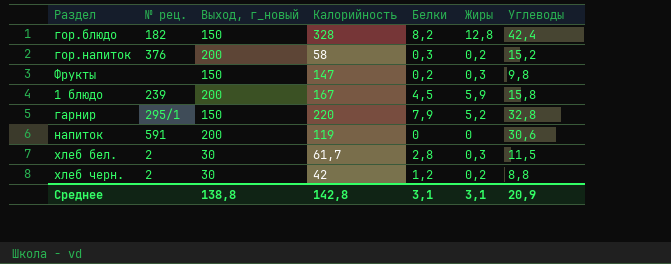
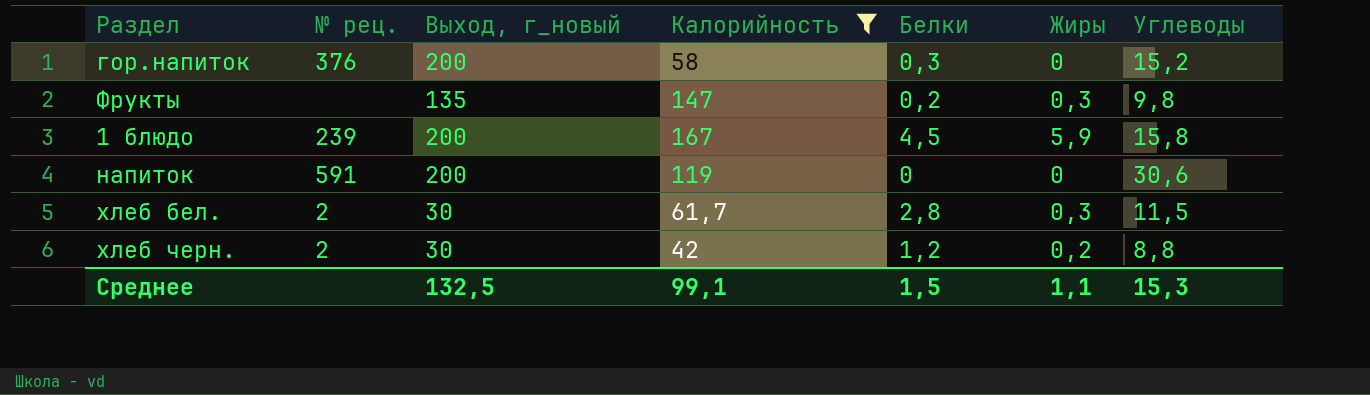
filter: none -> Калорийность <= 167
гор.напиток | Жиры: 0,2 -> 0
Фрукты | Выход, г_новый: 150 -> 135
Среднее | Выход, г_новый: 138,8 -> 132,5
Среднее | Калорийность: 142,8 -> 99,1
Среднее | Белки: 3,1 -> 1,5
Среднее | Жиры: 3,1 -> 1,1
Среднее | Углеводы: 20,9 -> 15,3

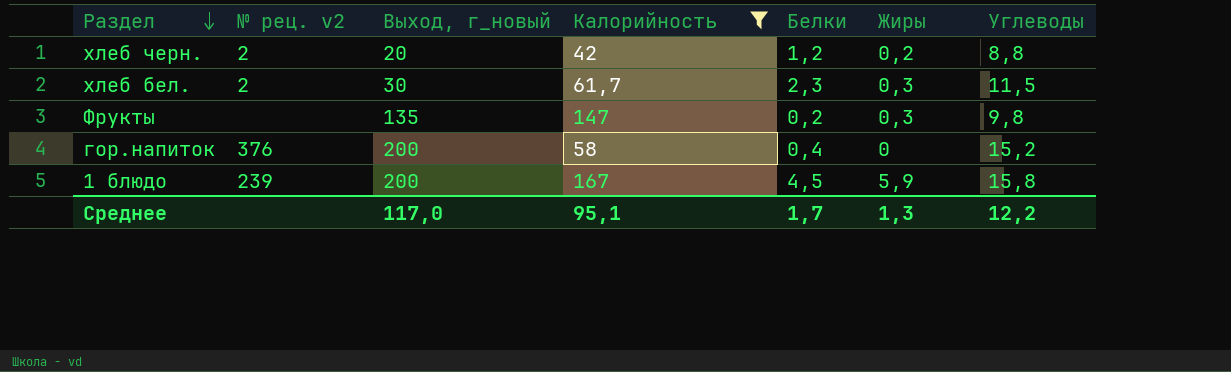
row order: none -> Раздел descending
column name: № рец. -> № рец. v2
row напиток: 591 | 200 | 119 | 0 | 0 | 30,6 -> none
хлеб черн. | Выход, г_новый: 30 -> 20
хлеб бел. | Белки: 2,8 -> 2,3
гор.напиток | Белки: 0,3 -> 0,4
Среднее | Выход, г_новый: 132,5 -> 117,0
Среднее | Калорийность: 99,1 -> 95,1
Среднее | Белки: 1,5 -> 1,7
Среднее | Жиры: 1,1 -> 1,3
Среднее | Углеводы: 15,3 -> 12,2

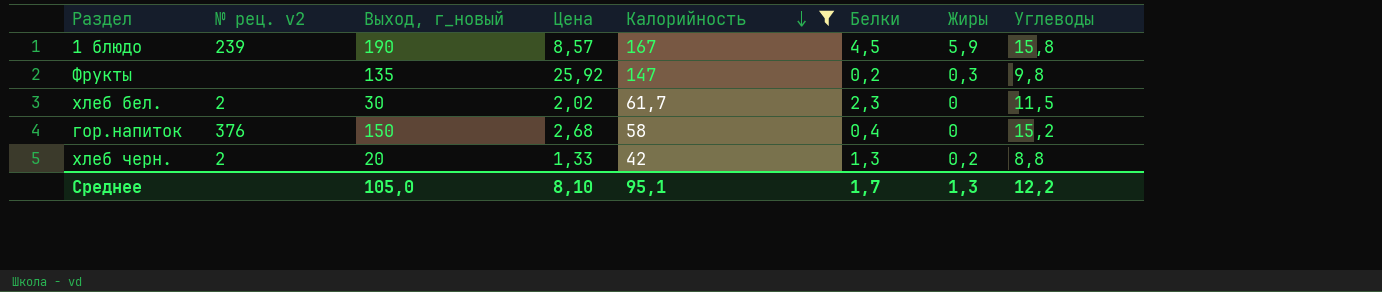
row order: Раздел descending -> Калорийность descending
column Цена | position: none -> 4
1 блюдо | Выход, г_новый: 200 -> 190
хлеб бел. | Жиры: 0,3 -> 0
гор.напиток | Выход, г_новый: 200 -> 150
хлеб черн. | Белки: 1,2 -> 1,3
Среднее | Выход, г_новый: 117,0 -> 105,0

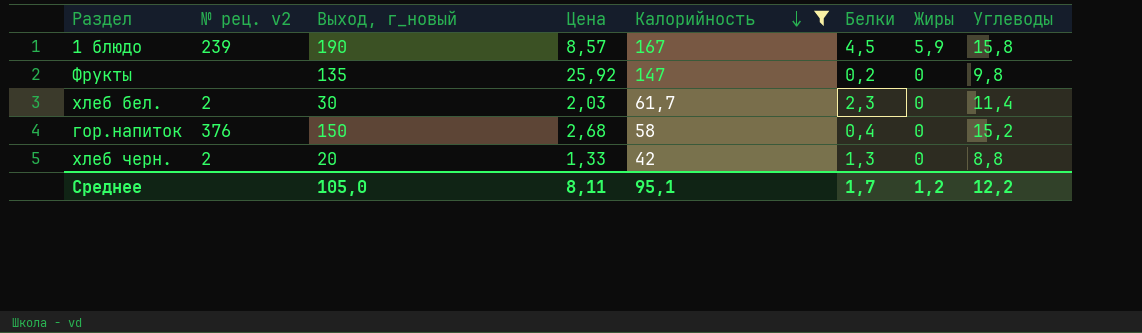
Фрукты | Жиры: 0,3 -> 0
хлеб бел. | Цена: 2,02 -> 2,03
хлеб бел. | Углеводы: 11,5 -> 11,4
хлеб черн. | Жиры: 0,2 -> 0
Среднее | Цена: 8,10 -> 8,11
Среднее | Жиры: 1,3 -> 1,2

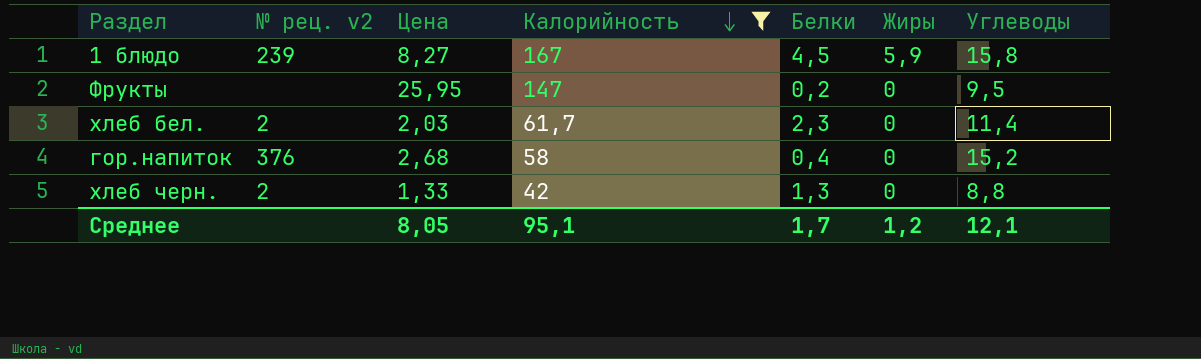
column Выход, г_новый | position: 3 -> none
1 блюдо | Цена: 8,57 -> 8,27
Фрукты | Цена: 25,92 -> 25,95
Фрукты | Углеводы: 9,8 -> 9,5
Среднее | Цена: 8,11 -> 8,05
Среднее | Углеводы: 12,2 -> 12,1

